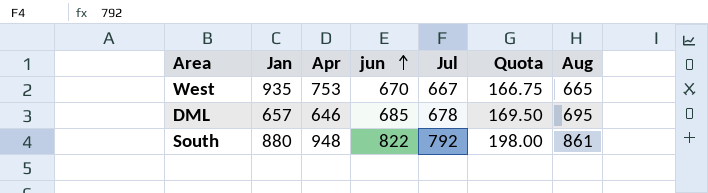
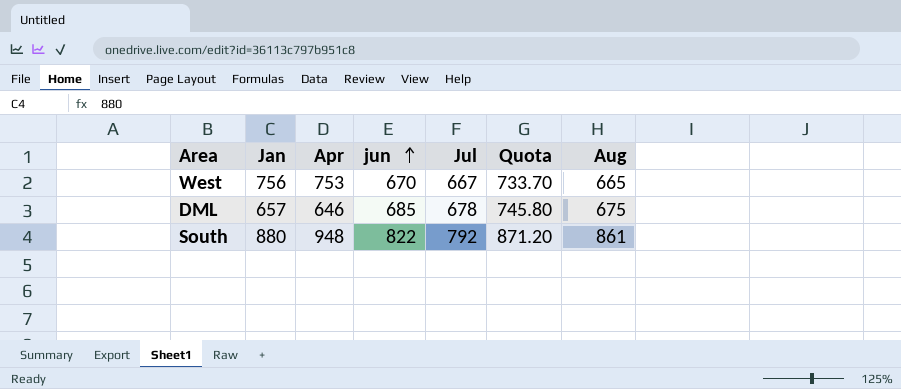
column Quota | formula: [Jul] * 0.25 -> [Jul] * 1.1
West | Jan: 935 -> 756
DML | Aug: 695 -> 675

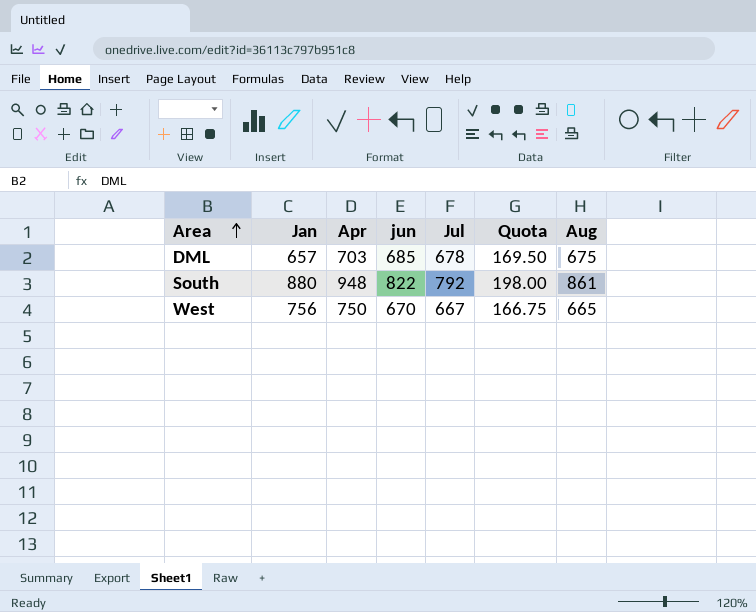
row order: jun ascending -> Area ascending
column Quota | formula: [Jul] * 1.1 -> [Jul] * 0.25
DML | Apr: 646 -> 703
West | Apr: 753 -> 750

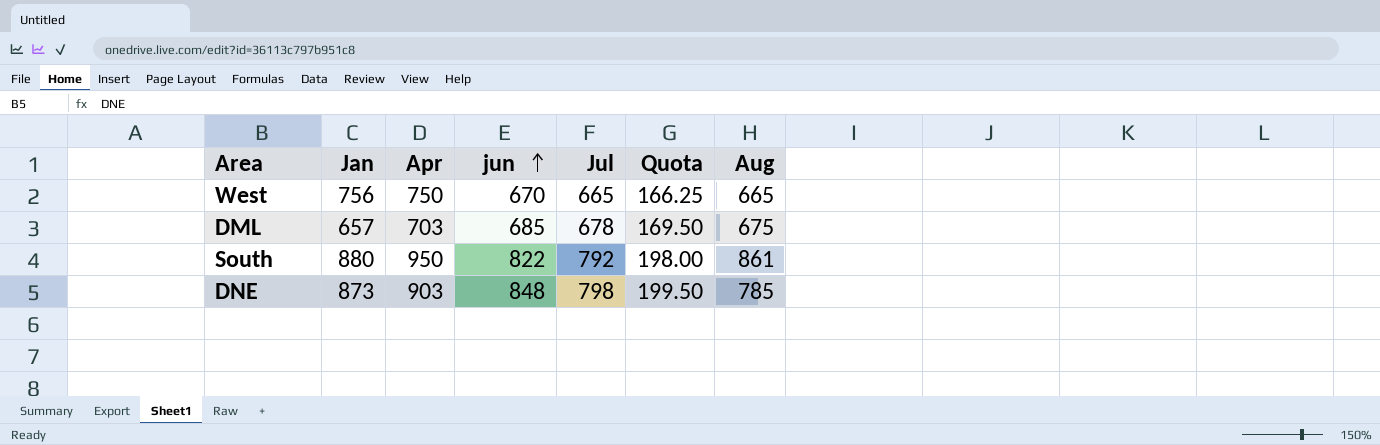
row order: Area ascending -> jun ascending
West | Jul: 667 -> 665
West | Quota: 166.75 -> 166.25
South | Apr: 948 -> 950
row DNE: none -> 873 | 903 | 848 | 798 | 199.50 | 785

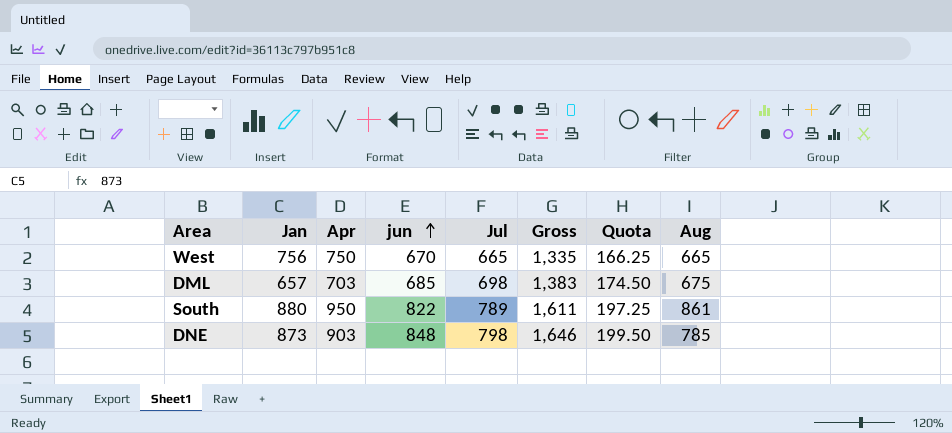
column Gross | formula: none -> [jun] + [Jul]
DML | Jul: 678 -> 698
DML | Quota: 169.50 -> 174.50
South | Jul: 792 -> 789
South | Quota: 198.00 -> 197.25

